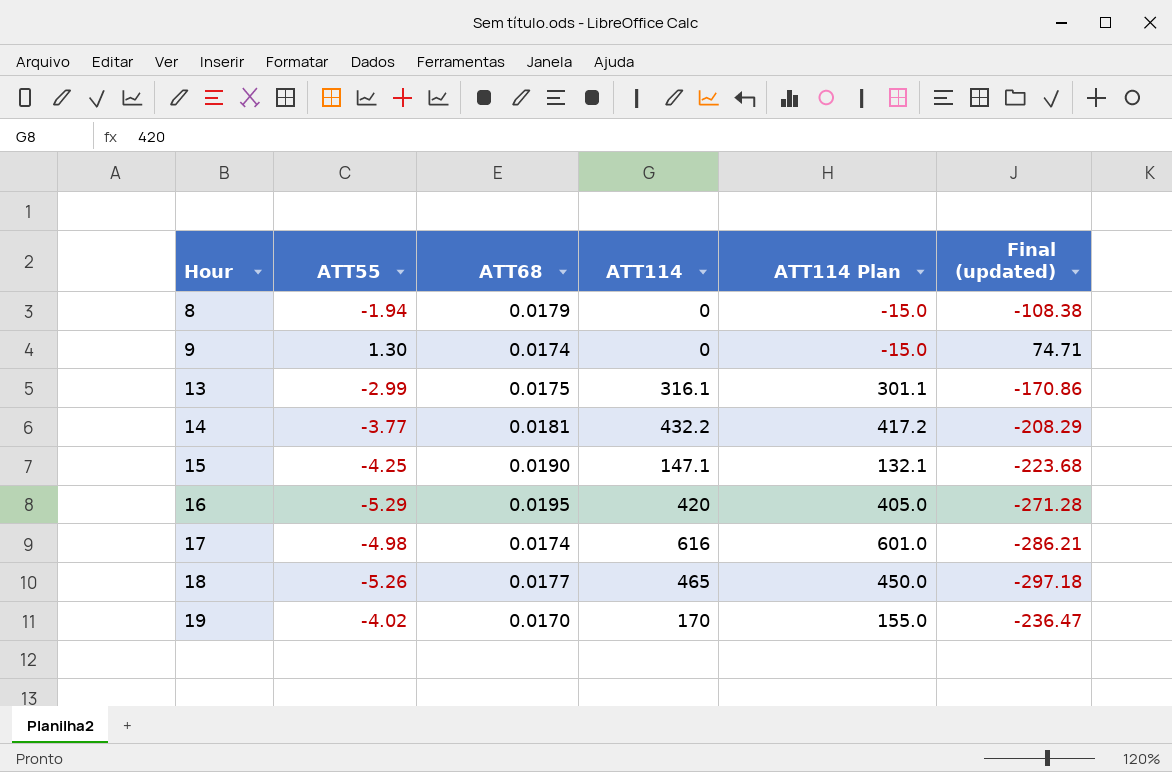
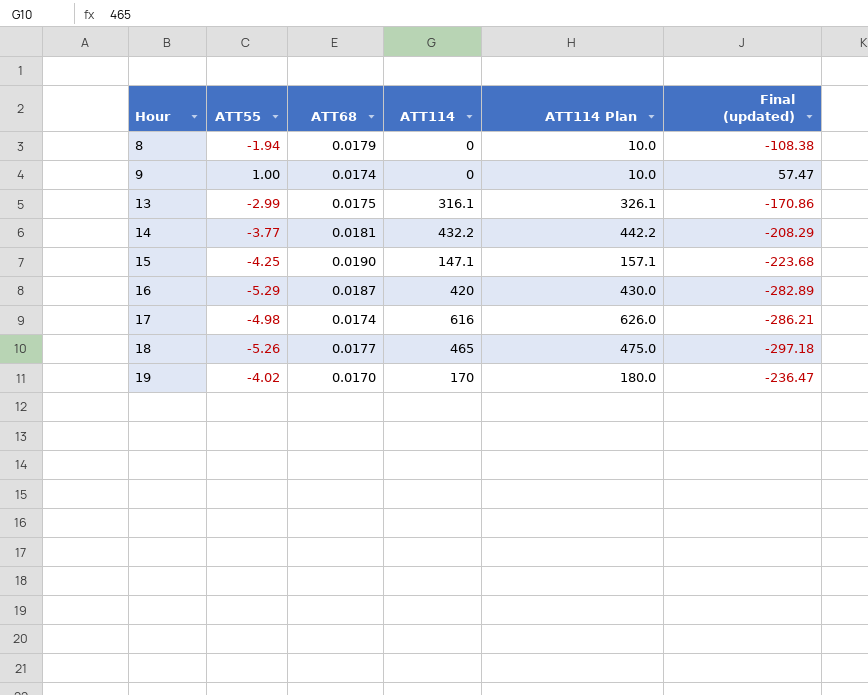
column ATT114 Plan | formula: [ATT114] - 15 -> [ATT114] + 10
9 | ATT55: 1.30 -> 1.00
9 | Final (updated): 74.71 -> 57.47
16 | ATT68: 0.0195 -> 0.0187
16 | Final (updated): -271.28 -> -282.89

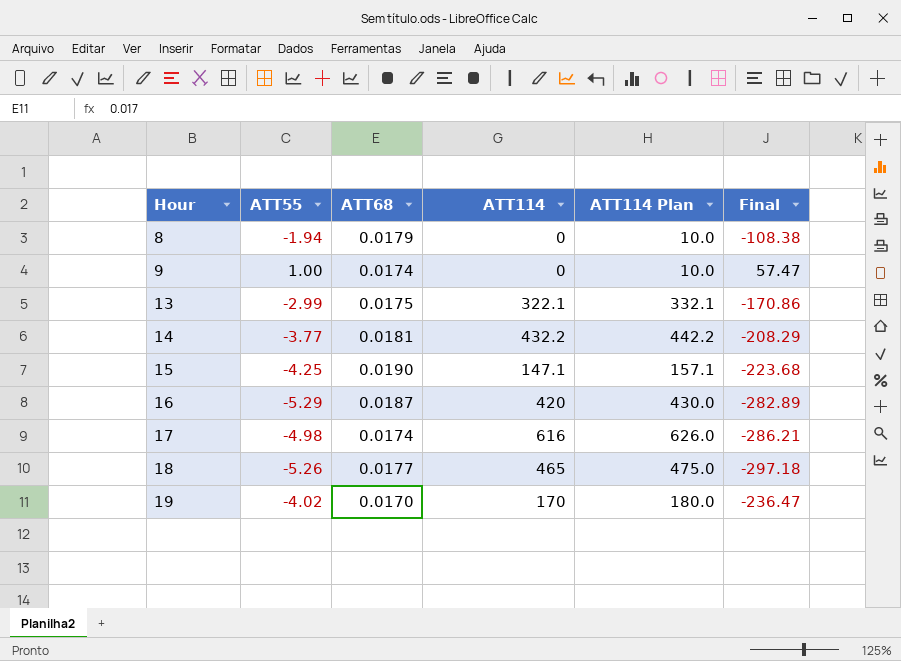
column name: Final (updated) -> Final
13 | ATT114: 316.1 -> 322.1
13 | ATT114 Plan: 326.1 -> 332.1

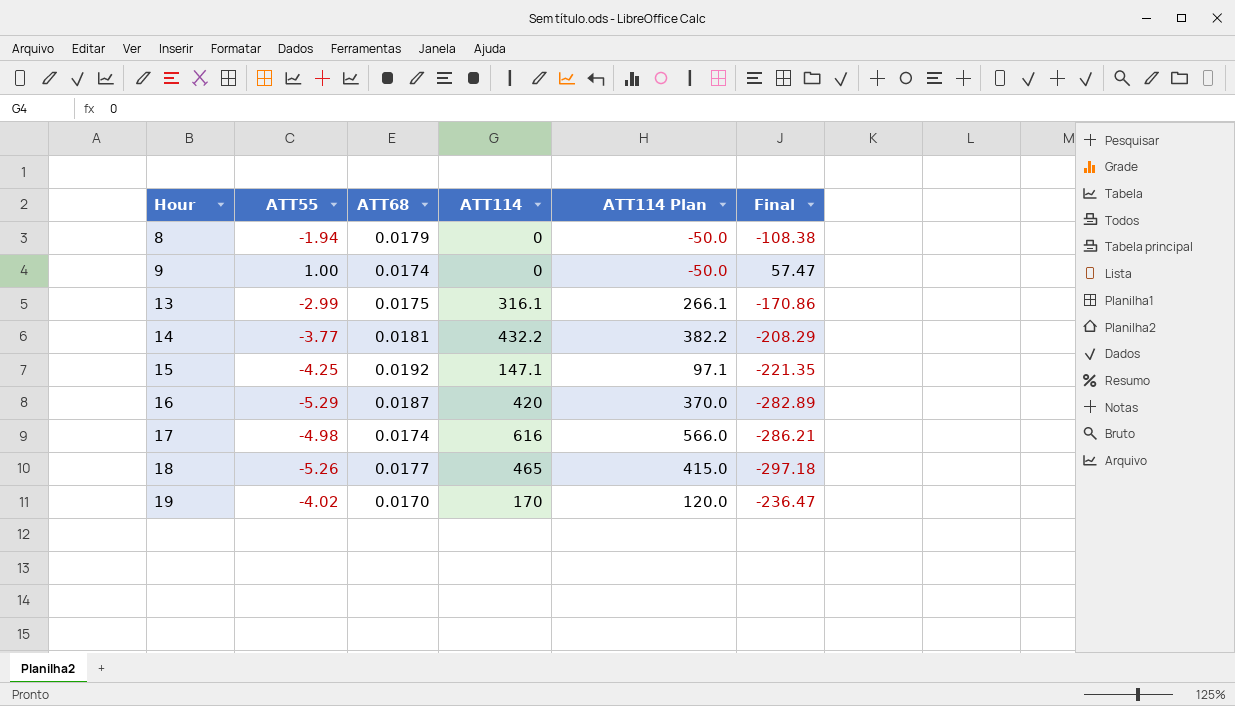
column ATT114 Plan | formula: [ATT114] + 10 -> [ATT114] - 50
13 | ATT114: 322.1 -> 316.1
15 | ATT68: 0.0190 -> 0.0192
15 | Final: -223.68 -> -221.35

